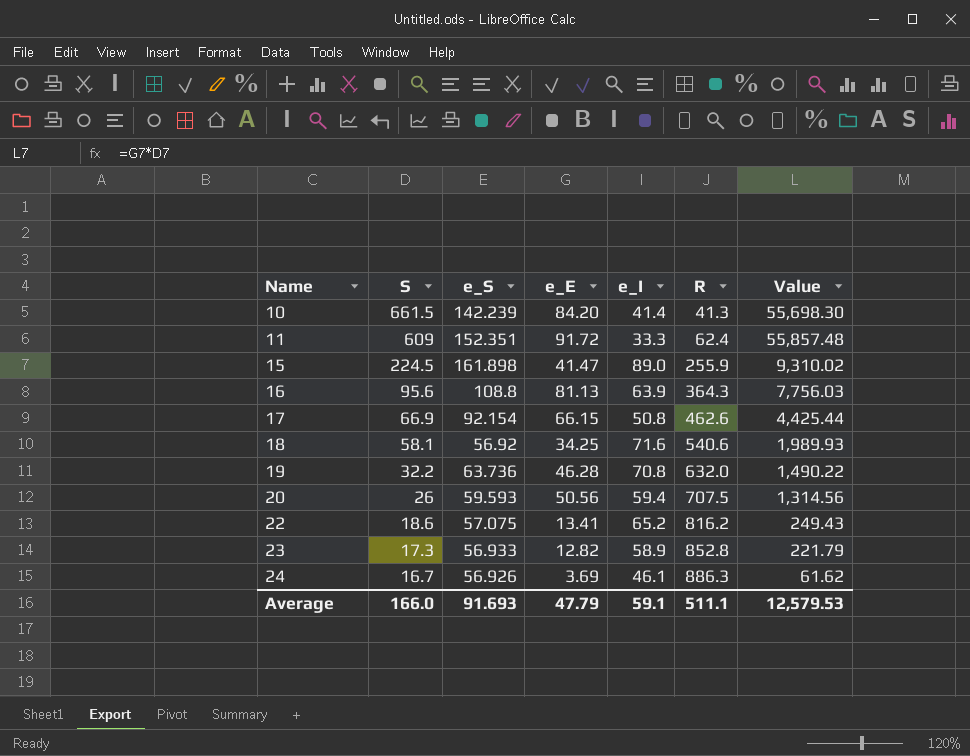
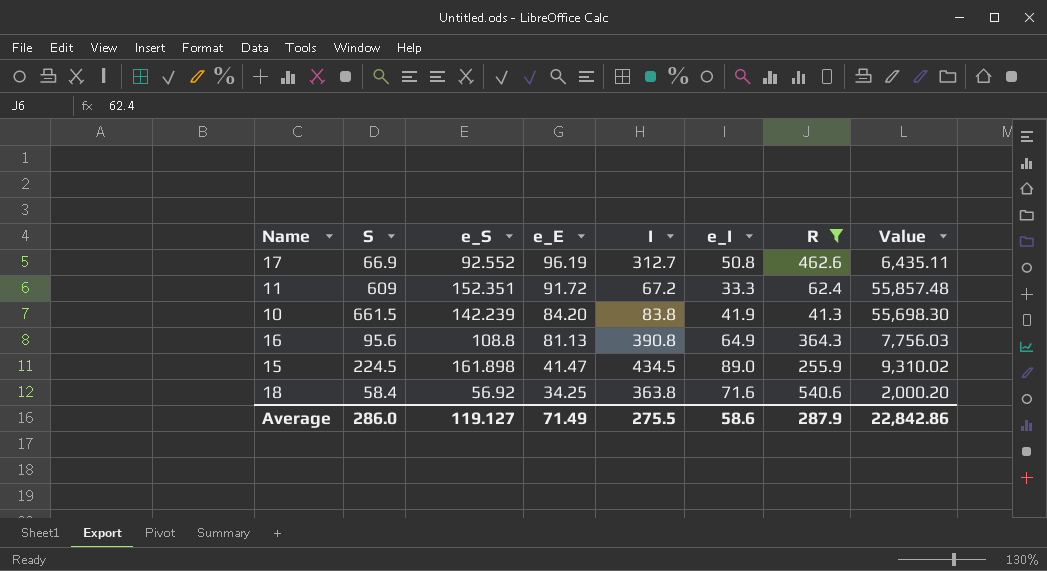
filter: none -> R <= 540.6
row order: Name ascending -> e_E descending
column I | position: none -> 5
17 | e_S: 92.154 -> 92.552
17 | e_E: 66.15 -> 96.19
17 | Value: 4,425.44 -> 6,435.11
10 | e_I: 41.4 -> 41.9
16 | e_I: 63.9 -> 64.9
18 | S: 58.1 -> 58.4
18 | Value: 1,989.93 -> 2,000.20
Average | S: 166.0 -> 286.0
Average | e_S: 91.693 -> 119.127
Average | e_E: 47.79 -> 71.49
Average | e_I: 59.1 -> 58.6
Average | R: 511.1 -> 287.9
Average | Value: 12,579.53 -> 22,842.86

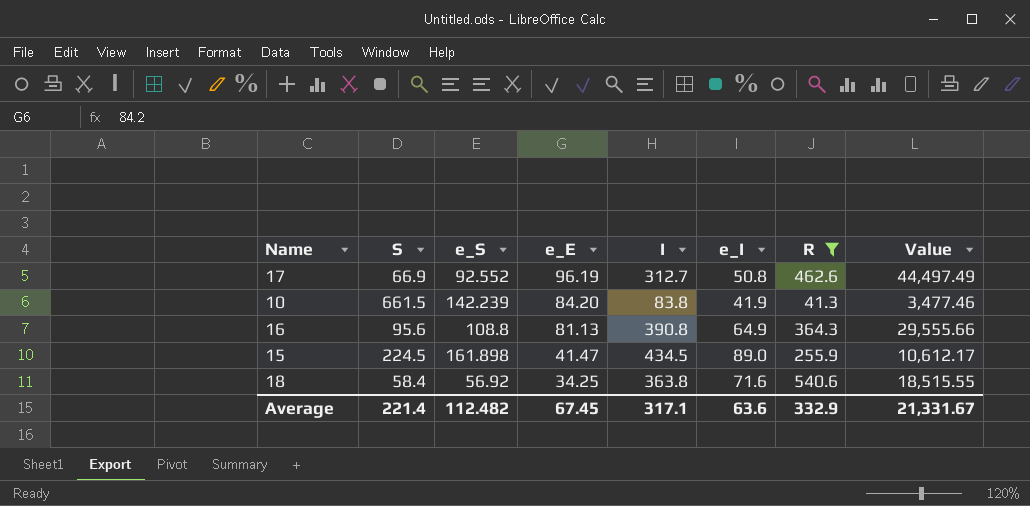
column Value | formula: [S] * [e_E] -> [e_E] * [R]
row 11: 609 | 152.351 | 91.72 | 67.2 | 33.3 | 62.4 | 55,857.48 -> none
Average | S: 286.0 -> 221.4
Average | e_S: 119.127 -> 112.482
Average | e_E: 71.49 -> 67.45
Average | I: 275.5 -> 317.1
Average | e_I: 58.6 -> 63.6
Average | R: 287.9 -> 332.9
Average | Value: 22,842.86 -> 21,331.67

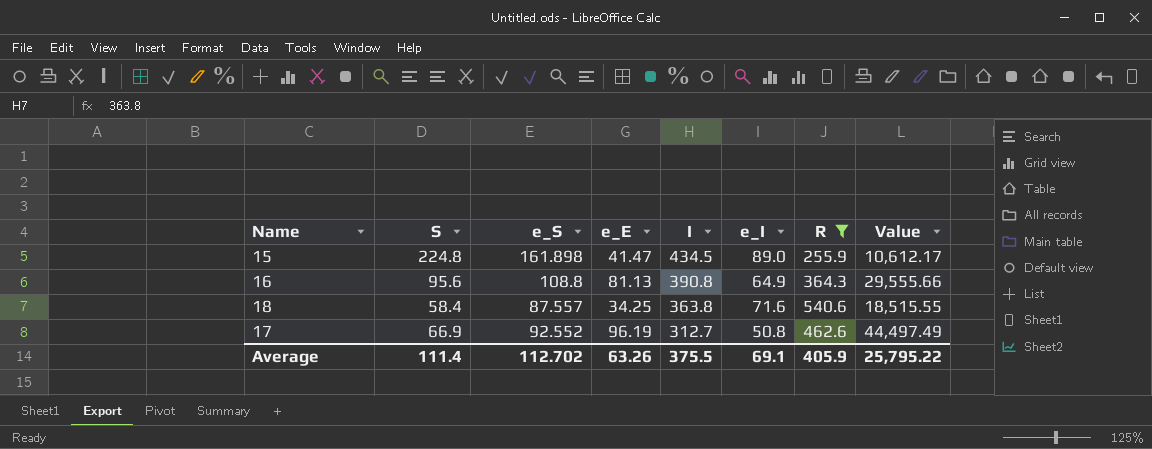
row order: e_E descending -> I descending
row 10: 661.5 | 142.239 | 84.20 | 83.8 | 41.9 | 41.3 | 3,477.46 -> none
15 | S: 224.5 -> 224.8
18 | e_S: 56.92 -> 87.557
Average | S: 221.4 -> 111.4
Average | e_S: 112.482 -> 112.702
Average | e_E: 67.45 -> 63.26
Average | I: 317.1 -> 375.5
Average | e_I: 63.6 -> 69.1
Average | R: 332.9 -> 405.9
Average | Value: 21,331.67 -> 25,795.22

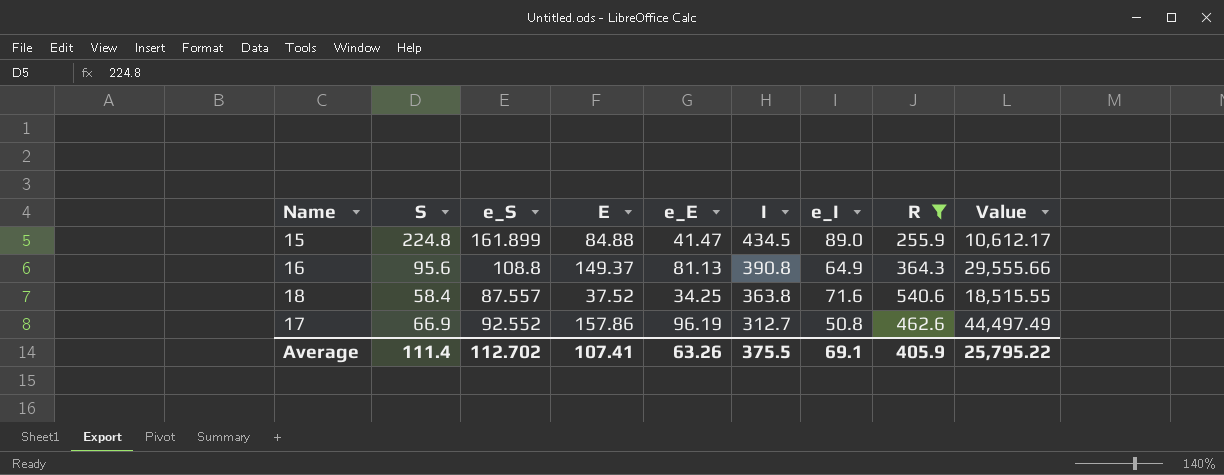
column E | position: none -> 4
15 | e_S: 161.898 -> 161.899

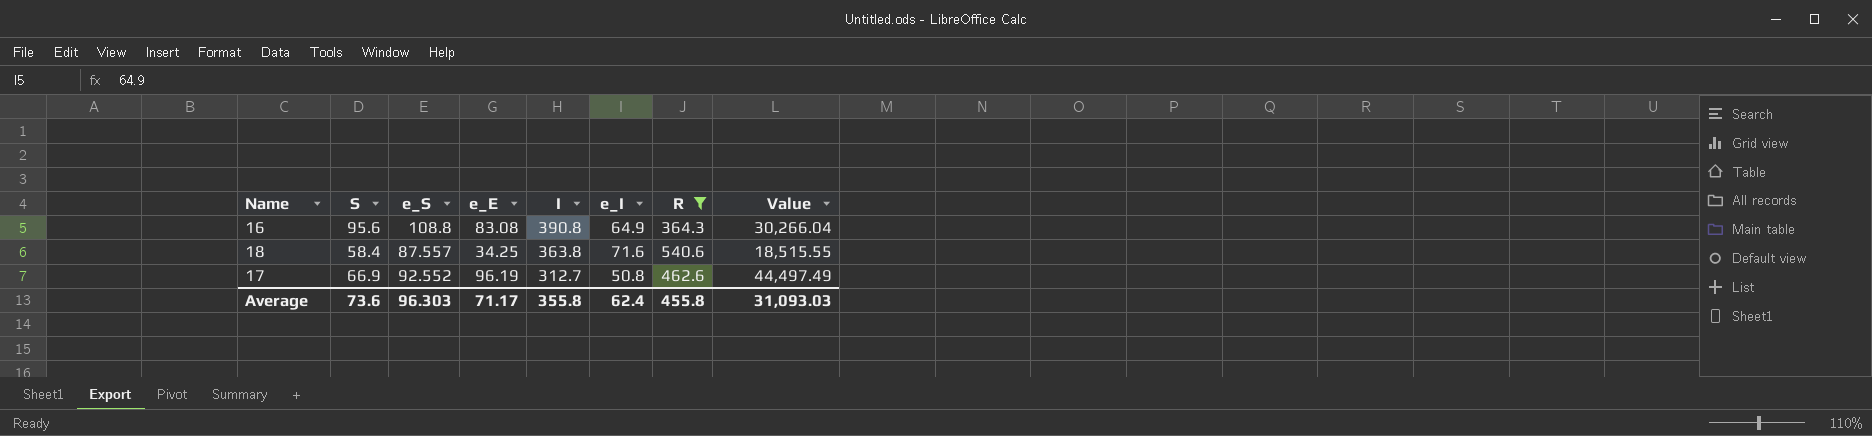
column E | position: 4 -> none
row 15: 224.8 | 161.899 | 84.88 | 41.47 | 434.5 | 89.0 | 255.9 | 10,612.17 -> none
16 | e_E: 81.13 -> 83.08
16 | Value: 29,555.66 -> 30,266.04
Average | S: 111.4 -> 73.6
Average | e_S: 112.702 -> 96.303
Average | e_E: 63.26 -> 71.17
Average | I: 375.5 -> 355.8
Average | e_I: 69.1 -> 62.4
Average | R: 405.9 -> 455.8
Average | Value: 25,795.22 -> 31,093.03

